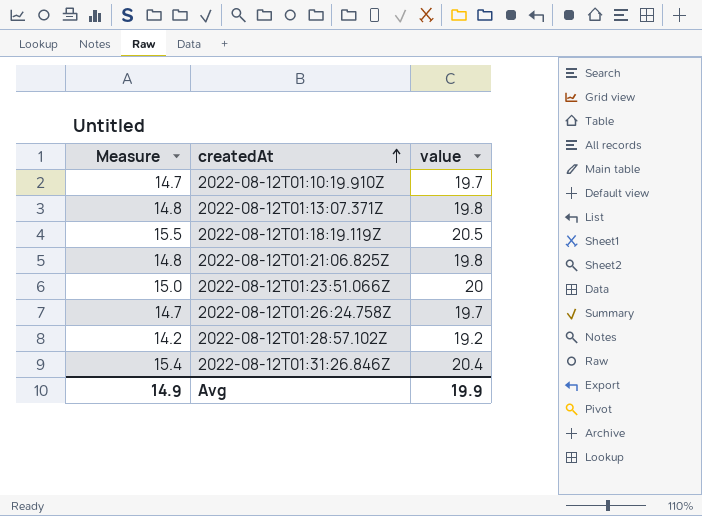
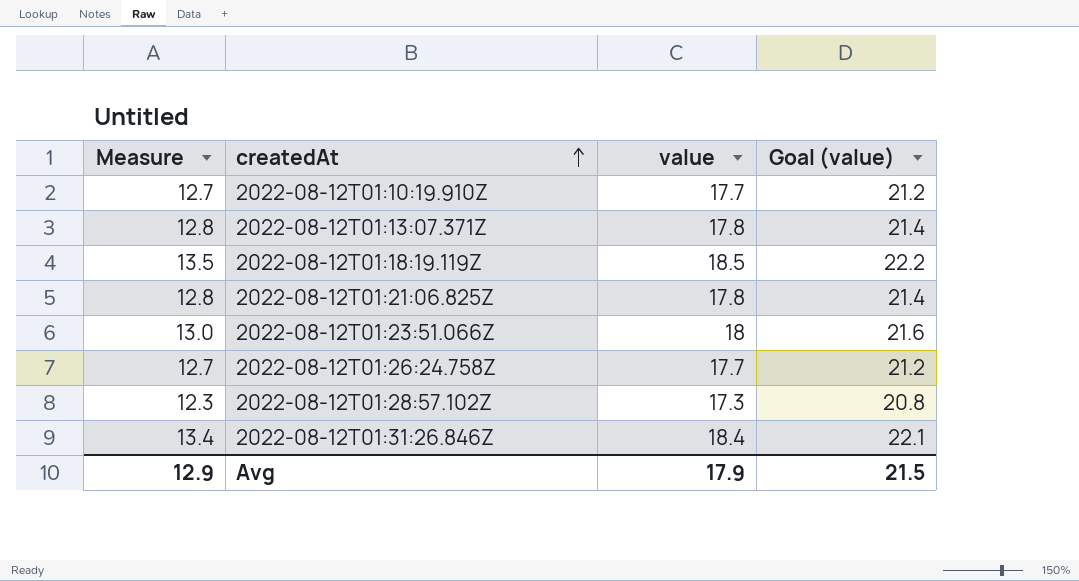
column Goal (value) | formula: none -> [value] * 1.2
2022-08-12T01:10:19.910Z | Measure: 14.7 -> 12.7
2022-08-12T01:10:19.910Z | value: 19.7 -> 17.7
2022-08-12T01:13:07.371Z | Measure: 14.8 -> 12.8
2022-08-12T01:13:07.371Z | value: 19.8 -> 17.8
2022-08-12T01:18:19.119Z | Measure: 15.5 -> 13.5
2022-08-12T01:18:19.119Z | value: 20.5 -> 18.5
2022-08-12T01:21:06.825Z | Measure: 14.8 -> 12.8
2022-08-12T01:21:06.825Z | value: 19.8 -> 17.8
2022-08-12T01:23:51.066Z | Measure: 15.0 -> 13.0
2022-08-12T01:23:51.066Z | value: 20 -> 18
2022-08-12T01:26:24.758Z | Measure: 14.7 -> 12.7
2022-08-12T01:26:24.758Z | value: 19.7 -> 17.7
2022-08-12T01:28:57.102Z | Measure: 14.2 -> 12.3
2022-08-12T01:28:57.102Z | value: 19.2 -> 17.3
2022-08-12T01:31:26.846Z | Measure: 15.4 -> 13.4
2022-08-12T01:31:26.846Z | value: 20.4 -> 18.4
Avg | Measure: 14.9 -> 12.9
Avg | value: 19.9 -> 17.9

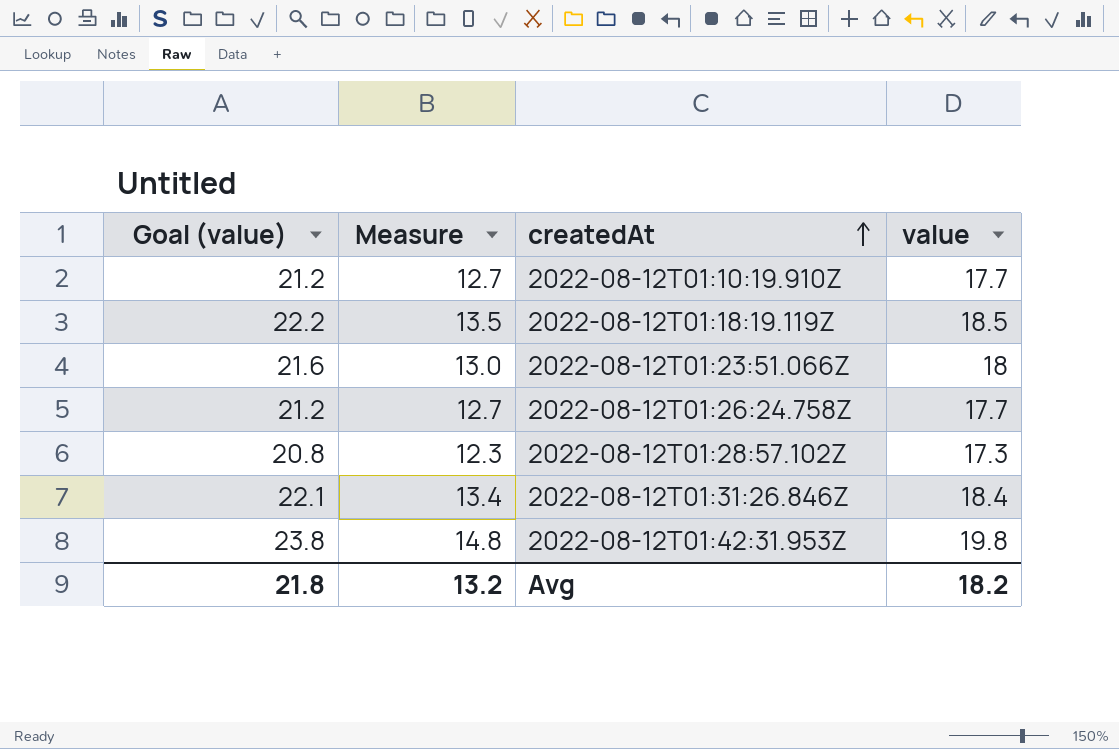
column Goal (value) | position: 4 -> 1
row 2022-08-12T01:13:07.371Z: 12.8 | 17.8 | 21.4 -> none
row 2022-08-12T01:21:06.825Z: 12.8 | 17.8 | 21.4 -> none
row 2022-08-12T01:42:31.953Z: none -> 23.8 | 14.8 | 19.8
Avg | Goal (value): 21.5 -> 21.8
Avg | Measure: 12.9 -> 13.2
Avg | value: 17.9 -> 18.2

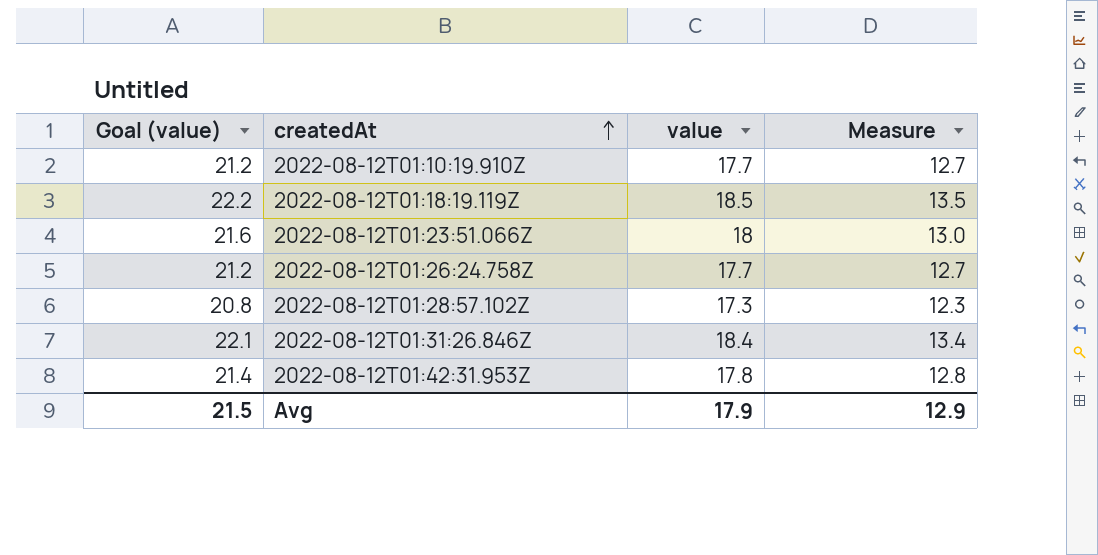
column Measure | position: 2 -> 4
2022-08-12T01:42:31.953Z | Goal (value): 23.8 -> 21.4
2022-08-12T01:42:31.953Z | value: 19.8 -> 17.8
2022-08-12T01:42:31.953Z | Measure: 14.8 -> 12.8
Avg | Goal (value): 21.8 -> 21.5
Avg | value: 18.2 -> 17.9
Avg | Measure: 13.2 -> 12.9

